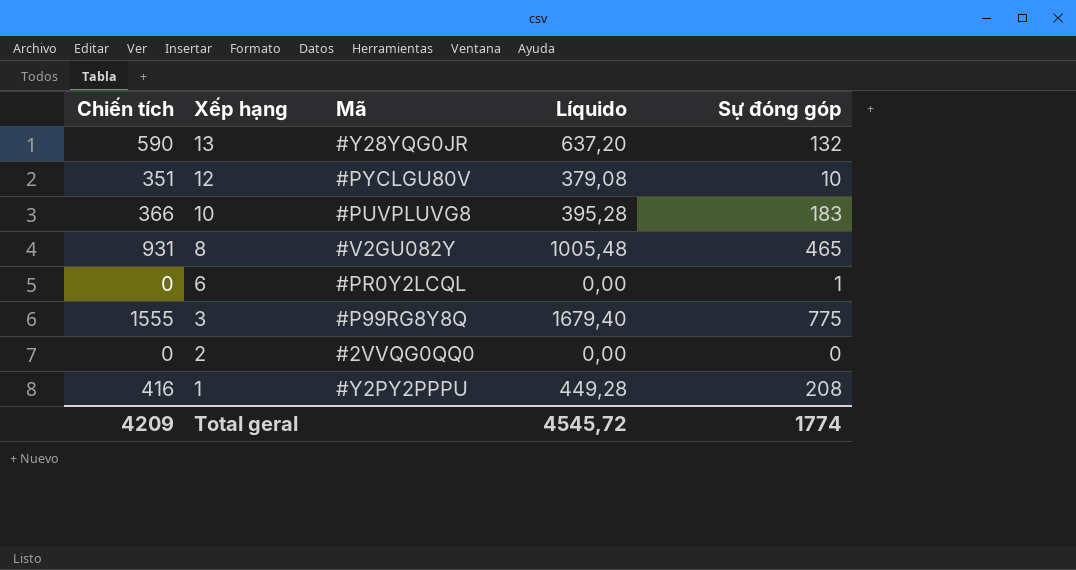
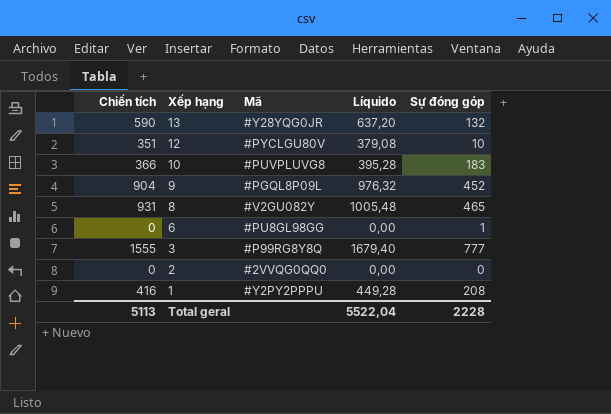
row 9: none -> 904 | #PGQL8P09L | 976,32 | 452
6 | Mã: #PR0Y2LCQL -> #PU8GL98GG
3 | Sự đóng góp: 775 -> 777
Total geral | Chiến tích: 4209 -> 5113
Total geral | Líquido: 4545,72 -> 5522,04
Total geral | Sự đóng góp: 1774 -> 2228

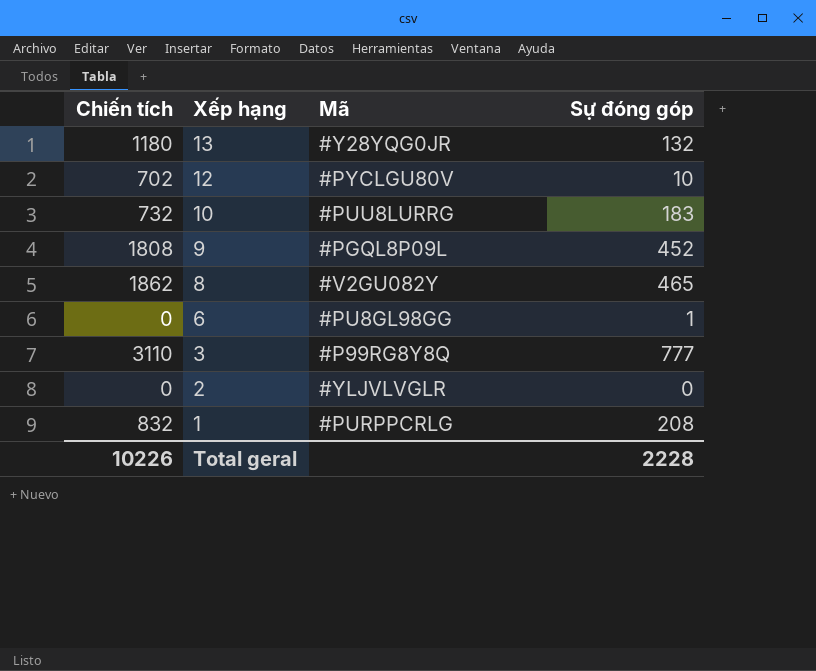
column Líquido | formula: [Chiến tích] * 1,08 -> none
13 | Chiến tích: 590 -> 1180
12 | Chiến tích: 351 -> 702
10 | Chiến tích: 366 -> 732
10 | Mã: #PUVPLUVG8 -> #PUU8LURRG
9 | Chiến tích: 904 -> 1808
8 | Chiến tích: 931 -> 1862
3 | Chiến tích: 1555 -> 3110
2 | Mã: #2VVQG0QQ0 -> #YLJVLVGLR
1 | Chiến tích: 416 -> 832
1 | Mã: #Y2PY2PPPU -> #PURPPCRLG
Total geral | Chiến tích: 5113 -> 10226

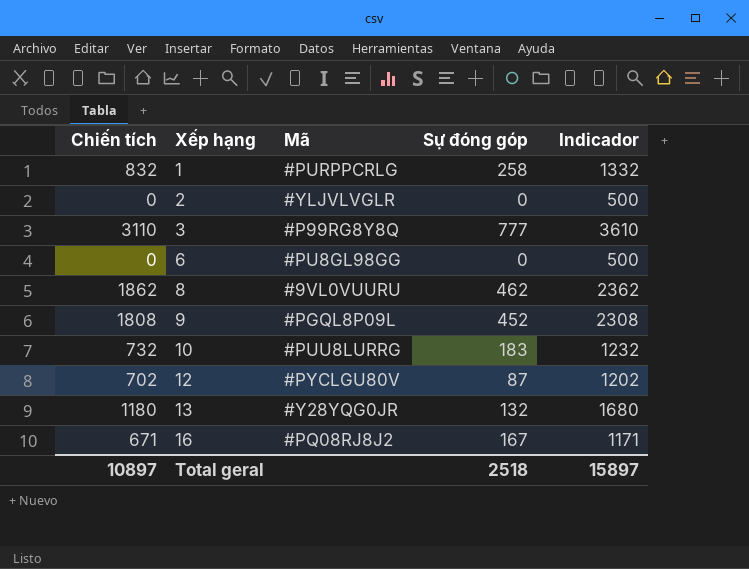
row order: Xếp hạng descending -> Xếp hạng ascending
column Indicador | formula: none -> [Chiến tích] + 500
1 | Sự đóng góp: 208 -> 258
6 | Sự đóng góp: 1 -> 0
8 | Mã: #V2GU082Y -> #9VL0VUURU
8 | Sự đóng góp: 465 -> 462
12 | Sự đóng góp: 10 -> 87
row 16: none -> 671 | #PQ08RJ8J2 | 167 | 1171
Total geral | Chiến tích: 10226 -> 10897
Total geral | Sự đóng góp: 2228 -> 2518

